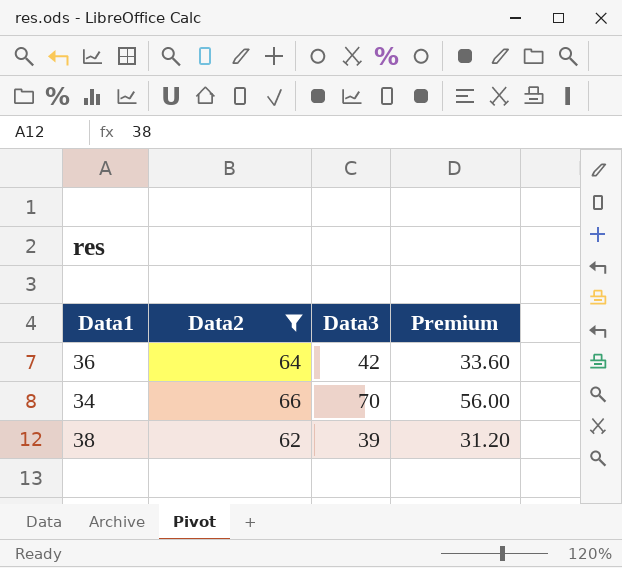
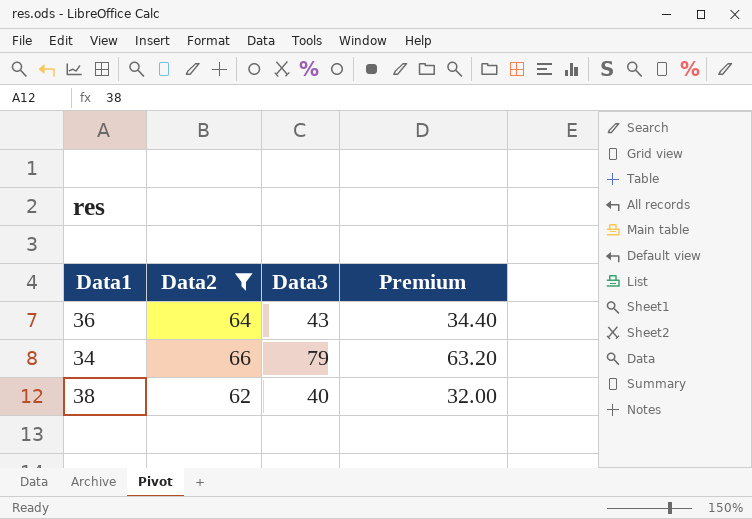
36 | Data3: 42 -> 43
36 | Premium: 33.60 -> 34.40
34 | Data3: 70 -> 79
34 | Premium: 56.00 -> 63.20
38 | Data3: 39 -> 40
38 | Premium: 31.20 -> 32.00

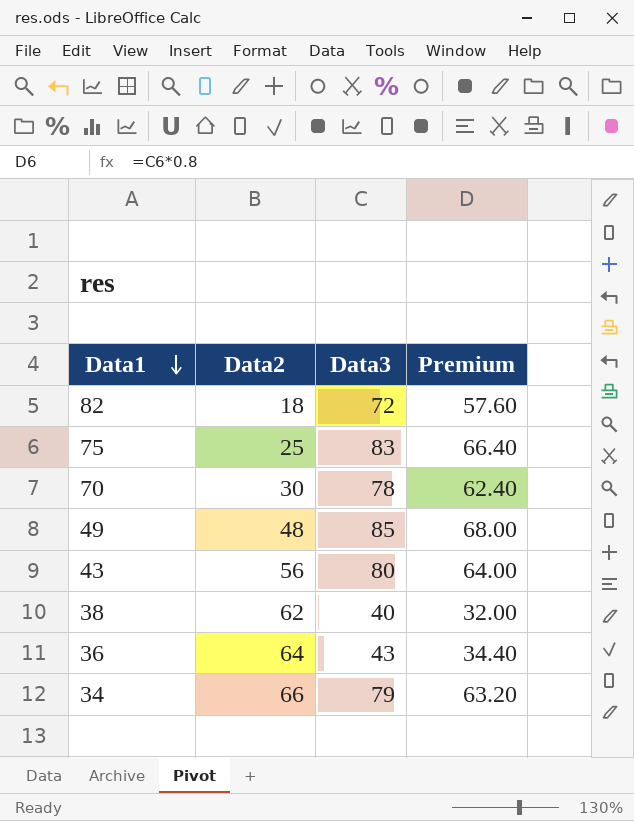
filter: Data2 >= 62 -> none
row order: none -> Data1 descending

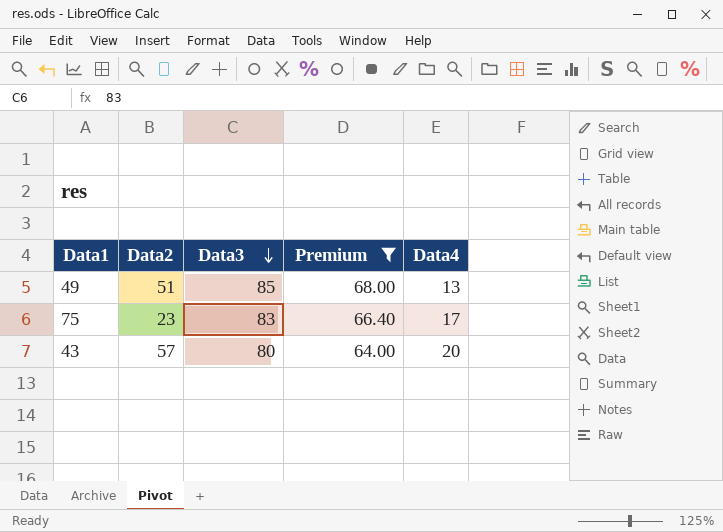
filter: none -> Premium >= 64.00
row order: Data1 descending -> Data3 descending
column Data4 | position: none -> 5
49 | Data2: 48 -> 51
75 | Data2: 25 -> 23
43 | Data2: 56 -> 57

